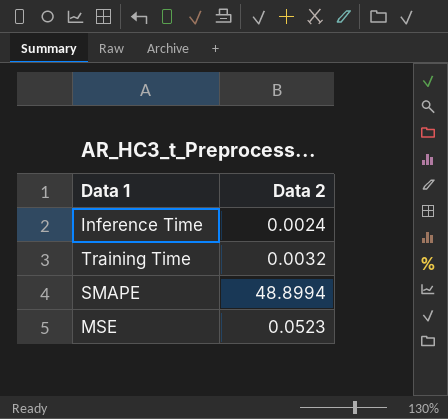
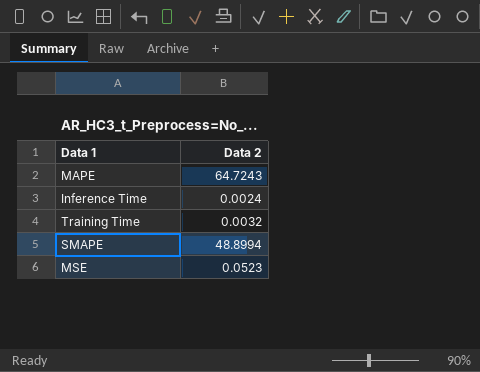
row MAPE: none -> 64.7243

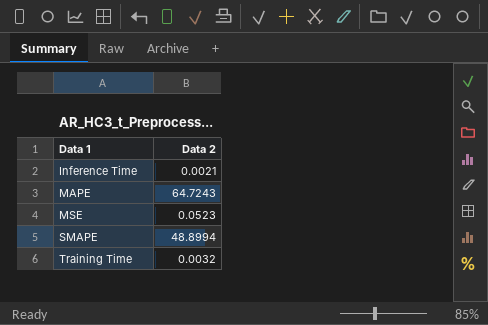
row order: none -> Data 1 ascending
Inference Time | Data 2: 0.0024 -> 0.0021

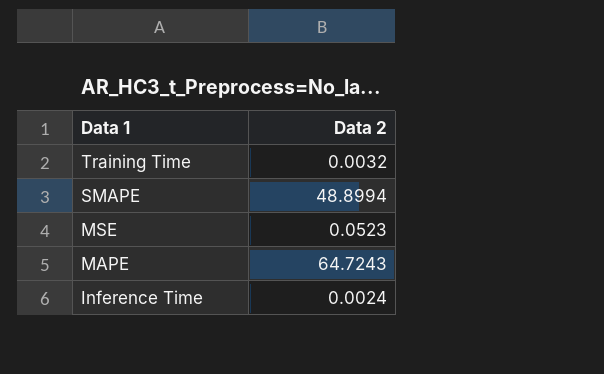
row order: Data 1 ascending -> Data 1 descending
Inference Time | Data 2: 0.0021 -> 0.0024

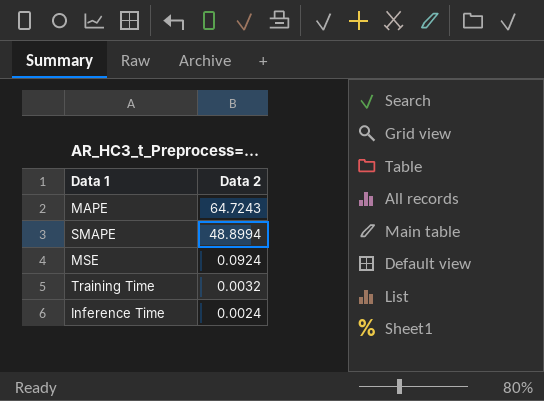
row order: Data 1 descending -> Data 2 descending
MSE | Data 2: 0.0523 -> 0.0924

